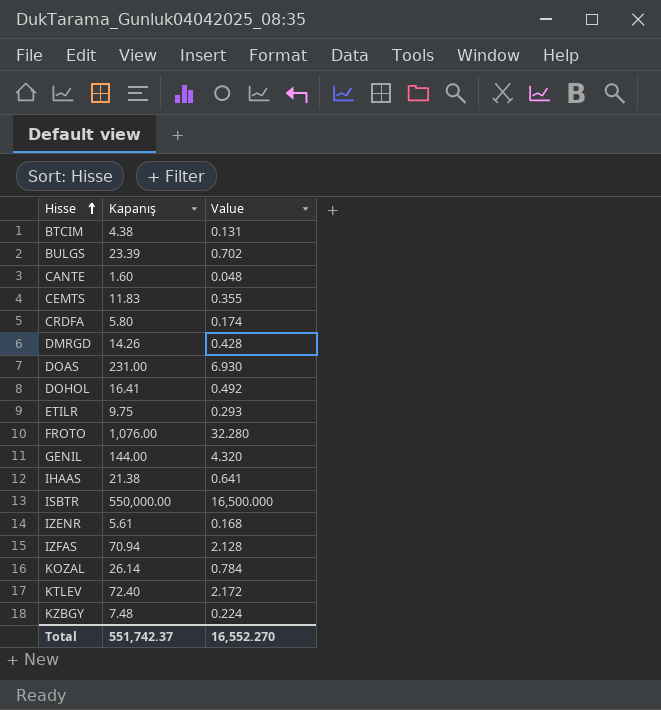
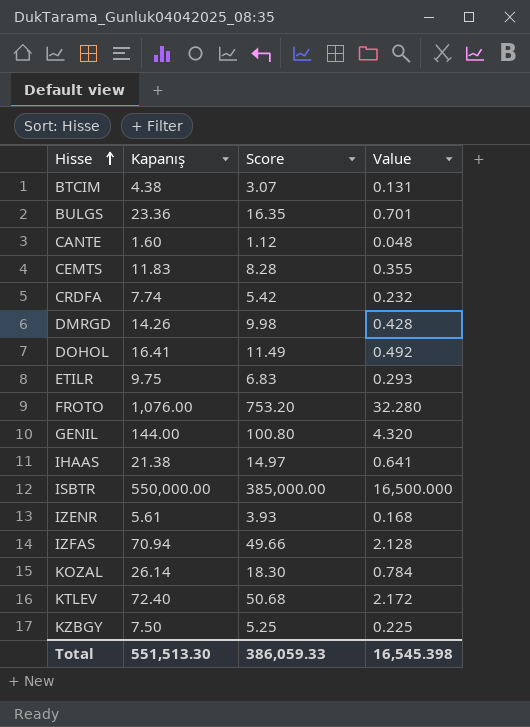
column Score | formula: none -> [Kapanış] * 0.7
row DOAS: 231.00 | 6.930 -> none
BULGS | Kapanış: 23.39 -> 23.36
BULGS | Value: 0.702 -> 0.701
CRDFA | Kapanış: 5.80 -> 7.74
CRDFA | Value: 0.174 -> 0.232
KZBGY | Kapanış: 7.48 -> 7.50
KZBGY | Value: 0.224 -> 0.225
Total | Kapanış: 551,742.37 -> 551,513.30
Total | Value: 16,552.270 -> 16,545.398

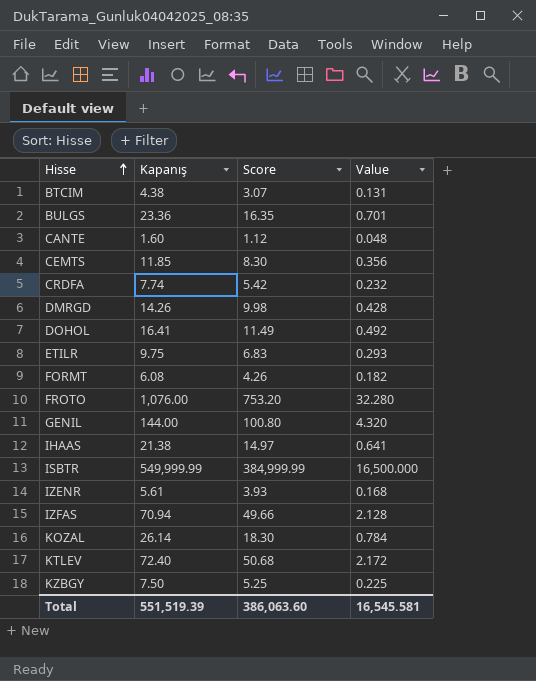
CEMTS | Kapanış: 11.83 -> 11.85
CEMTS | Score: 8.28 -> 8.30
CEMTS | Value: 0.355 -> 0.356
row FORMT: none -> 6.08 | 4.26 | 0.182
ISBTR | Kapanış: 550,000.00 -> 549,999.99
ISBTR | Score: 385,000.00 -> 384,999.99
Total | Kapanış: 551,513.30 -> 551,519.39
Total | Score: 386,059.33 -> 386,063.60
Total | Value: 16,545.398 -> 16,545.581

